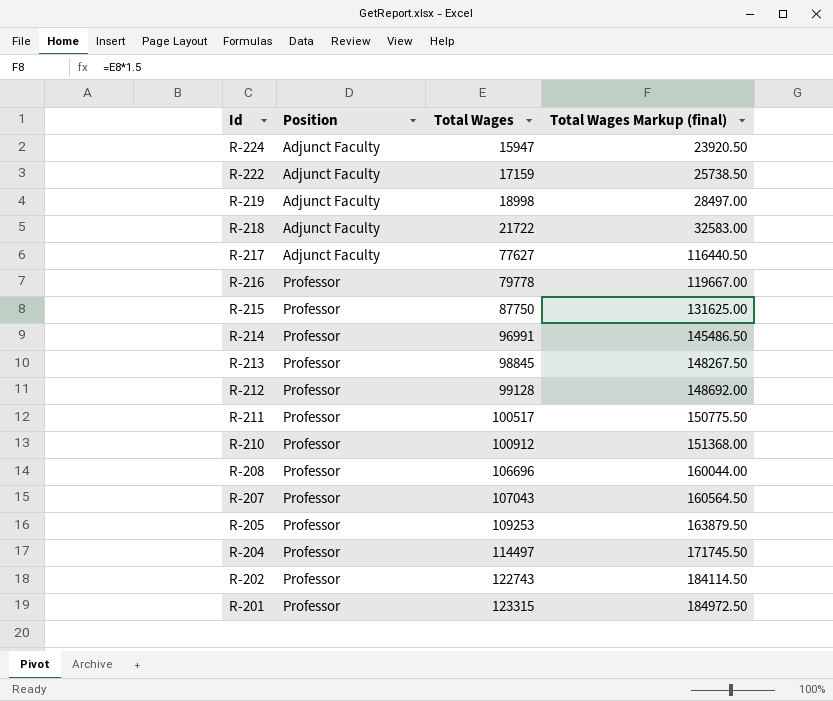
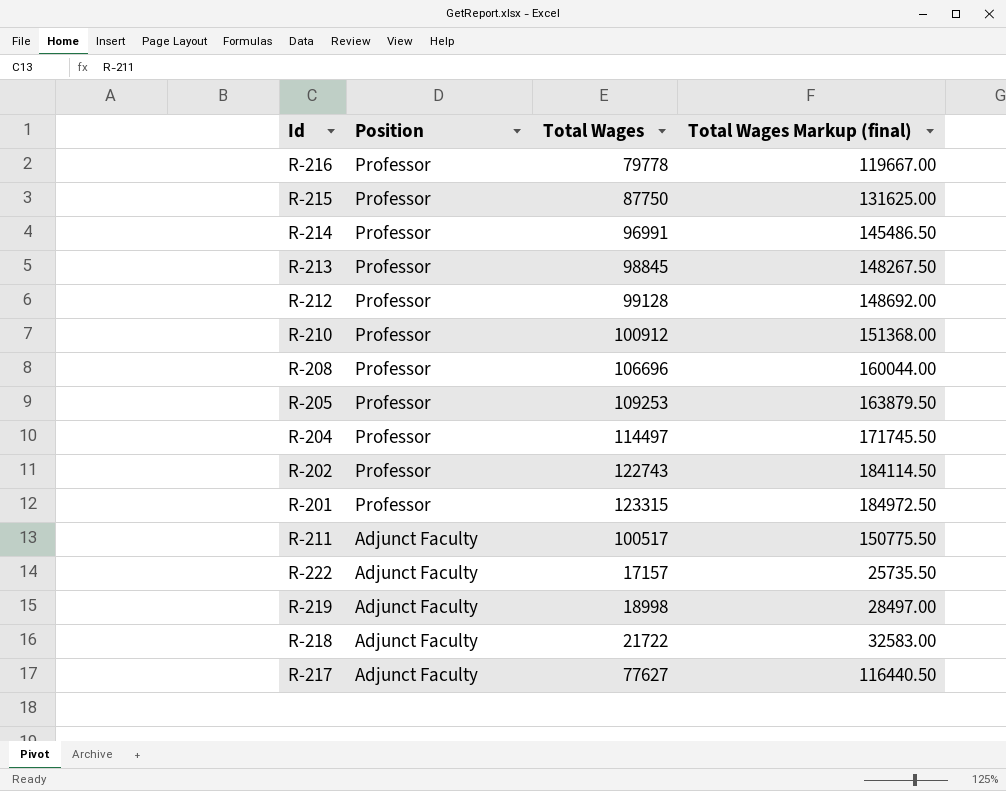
row order: Id descending -> Position descending
row R-224: Adjunct Faculty | 15947 | 23920.50 -> none
row R-207: Professor | 107043 | 160564.50 -> none
R-211 | Position: Professor -> Adjunct Faculty
R-222 | Total Wages: 17159 -> 17157
R-222 | Total Wages Markup (final): 25738.50 -> 25735.50

